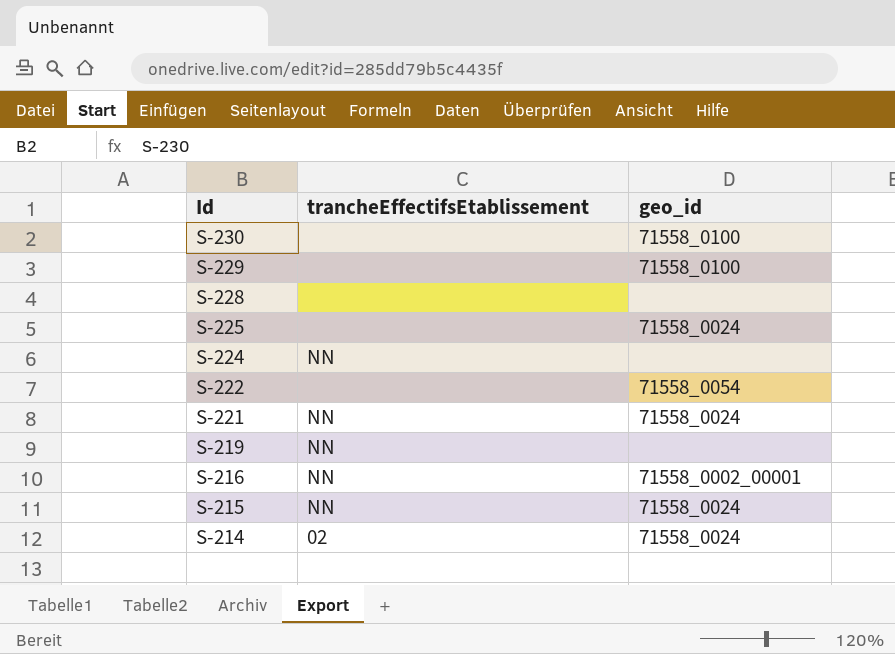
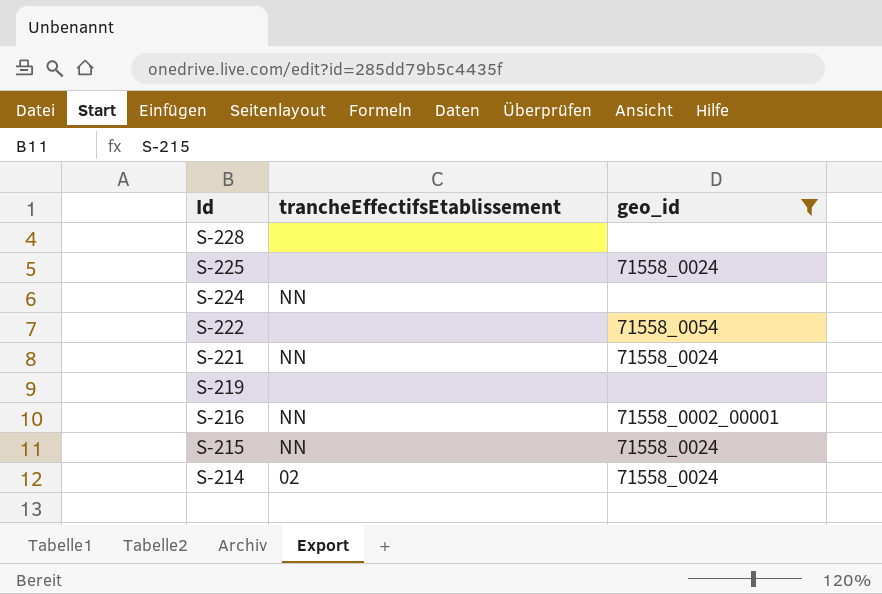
filter: none -> geo_id != 71558_0100
S-219 | trancheEffectifsEtablissement: NN -> none

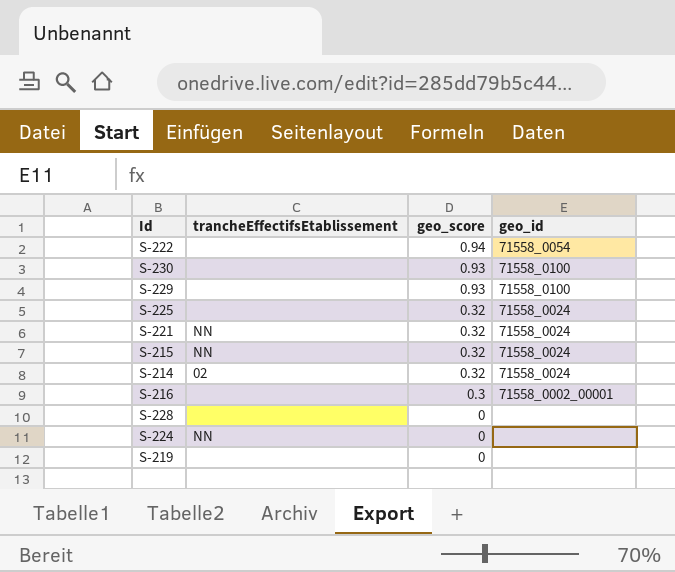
filter: geo_id != 71558_0100 -> none
row order: Id descending -> geo_score descending
column geo_score | position: none -> 3
S-216 | trancheEffectifsEtablissement: NN -> none

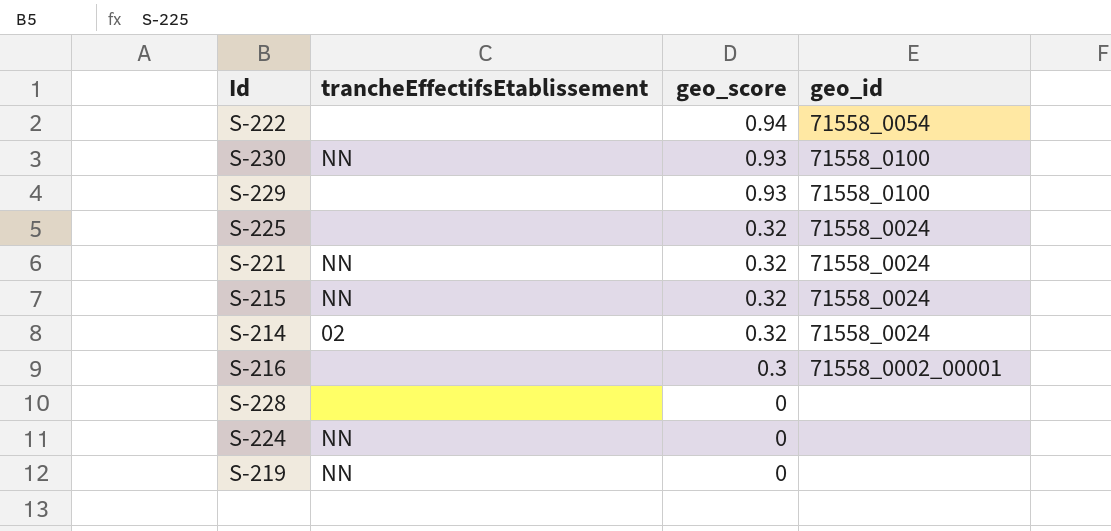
S-230 | trancheEffectifsEtablissement: none -> NN
S-219 | trancheEffectifsEtablissement: none -> NN

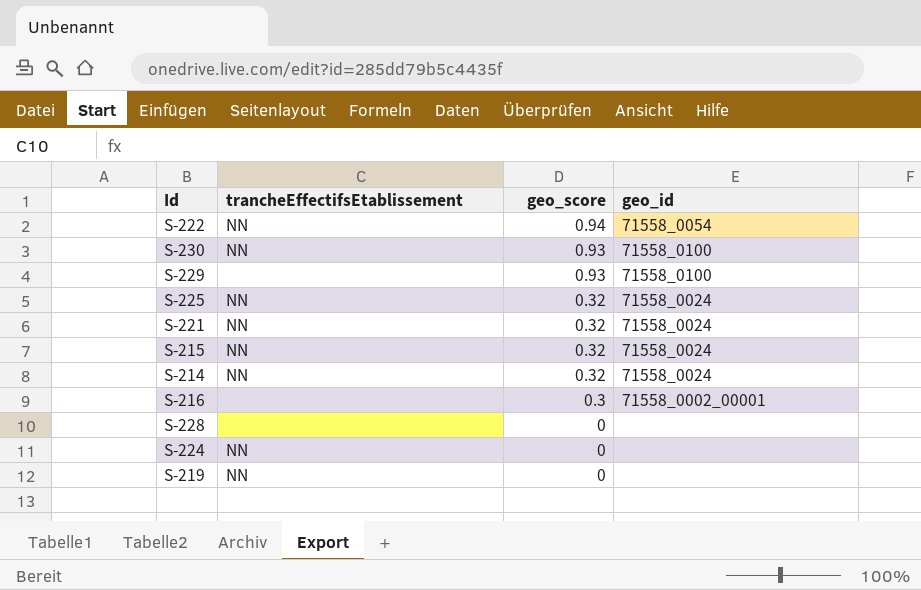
S-222 | trancheEffectifsEtablissement: none -> NN
S-225 | trancheEffectifsEtablissement: none -> NN
S-214 | trancheEffectifsEtablissement: 02 -> NN

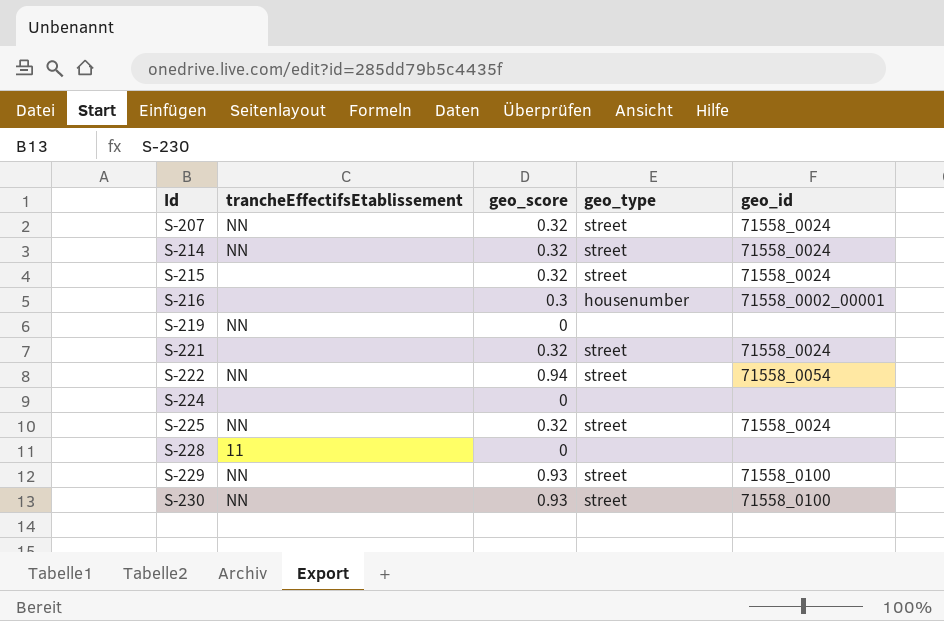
row order: geo_score descending -> Id ascending
column geo_type | position: none -> 4
row S-207: none -> NN | 0.32 | street | 71558_0024
S-215 | trancheEffectifsEtablissement: NN -> none
S-221 | trancheEffectifsEtablissement: NN -> none
S-224 | trancheEffectifsEtablissement: NN -> none
S-228 | trancheEffectifsEtablissement: none -> 11
S-229 | trancheEffectifsEtablissement: none -> NN

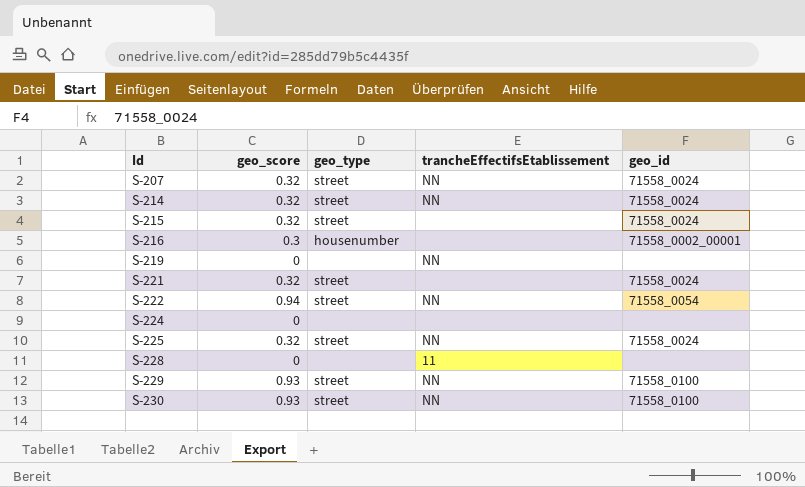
column trancheEffectifsEtablissement | position: 2 -> 4

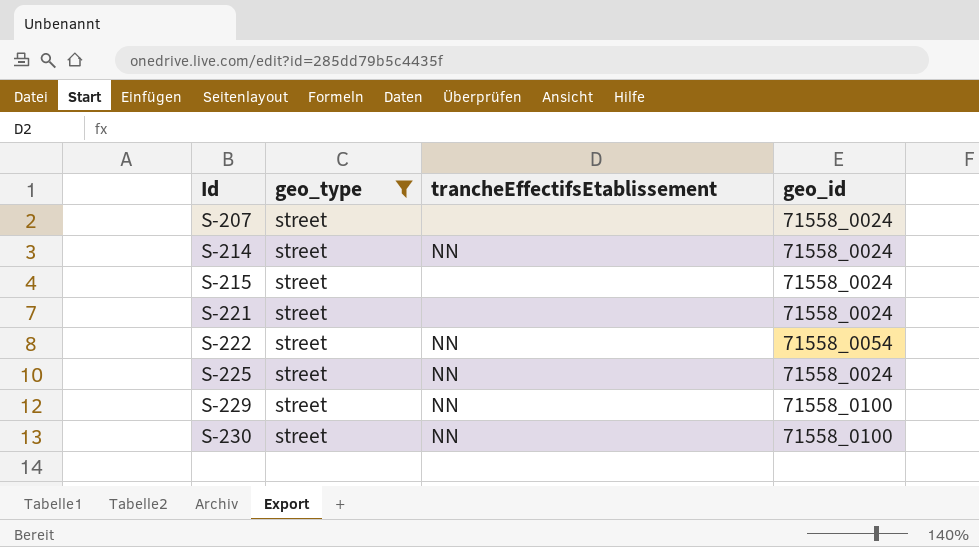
filter: none -> geo_type = street
column geo_score | position: 2 -> none
S-207 | trancheEffectifsEtablissement: NN -> none

